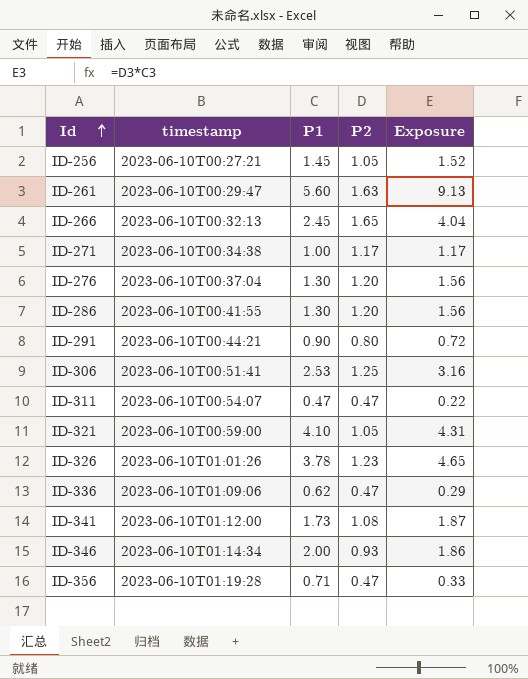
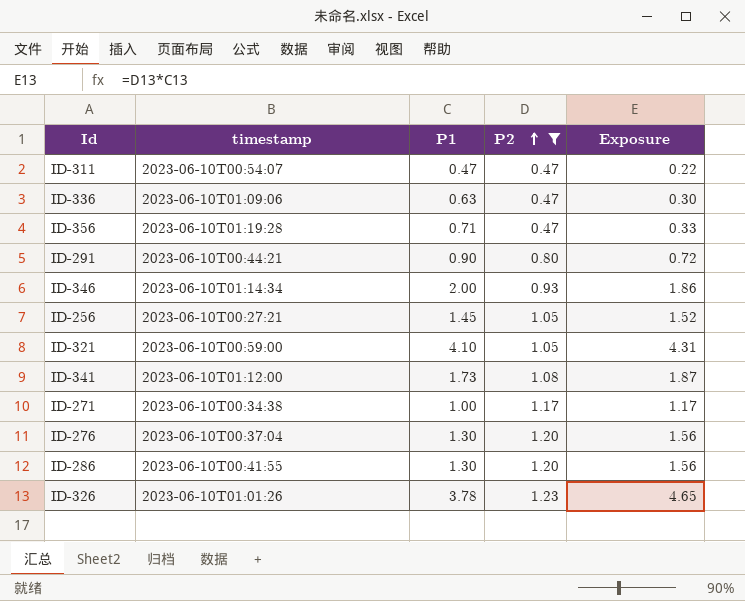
filter: none -> P2 <= 1.23
row order: Id ascending -> P2 ascending
ID-336 | P1: 0.62 -> 0.63
ID-336 | Exposure: 0.29 -> 0.30

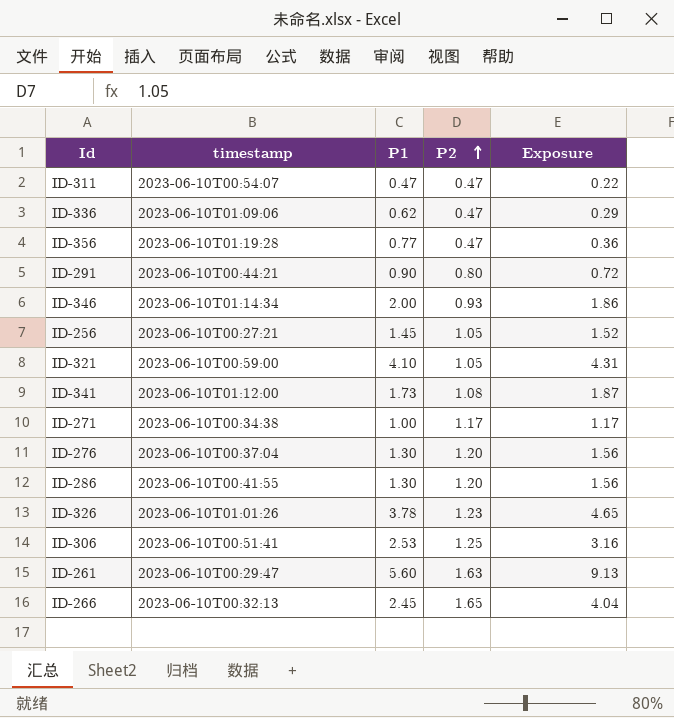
filter: P2 <= 1.23 -> none
ID-336 | P1: 0.63 -> 0.62
ID-336 | Exposure: 0.30 -> 0.29
ID-356 | P1: 0.71 -> 0.77
ID-356 | Exposure: 0.33 -> 0.36

